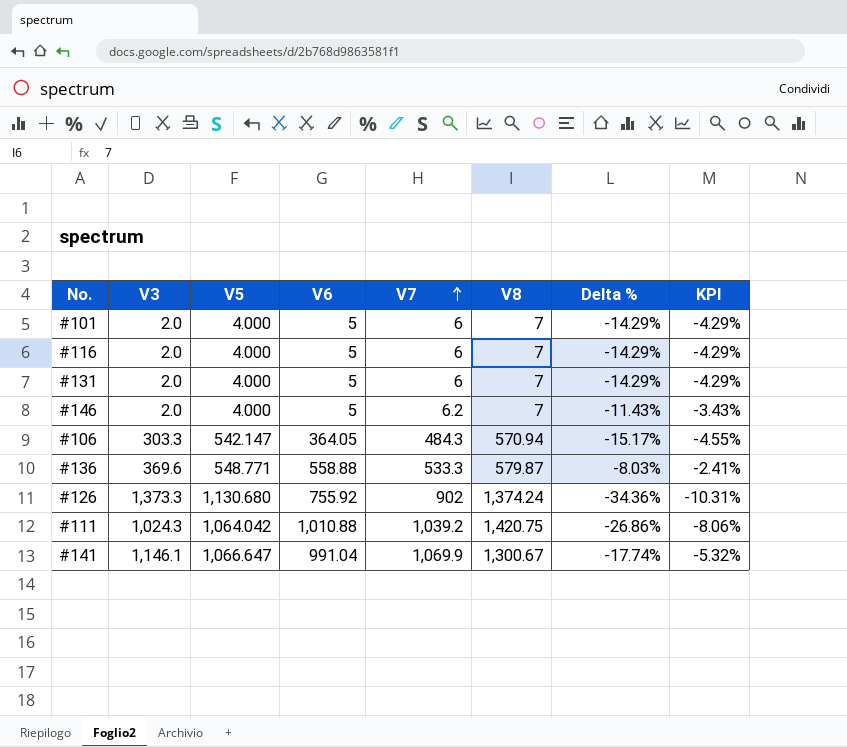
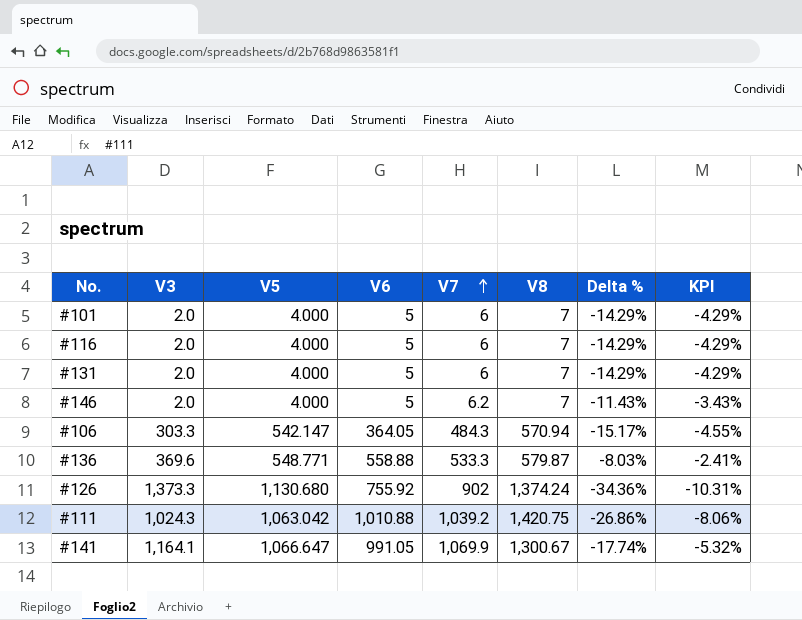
#111 | V5: 1,064.042 -> 1,063.042
#141 | V3: 1,146.1 -> 1,164.1
#141 | V6: 991.04 -> 991.05

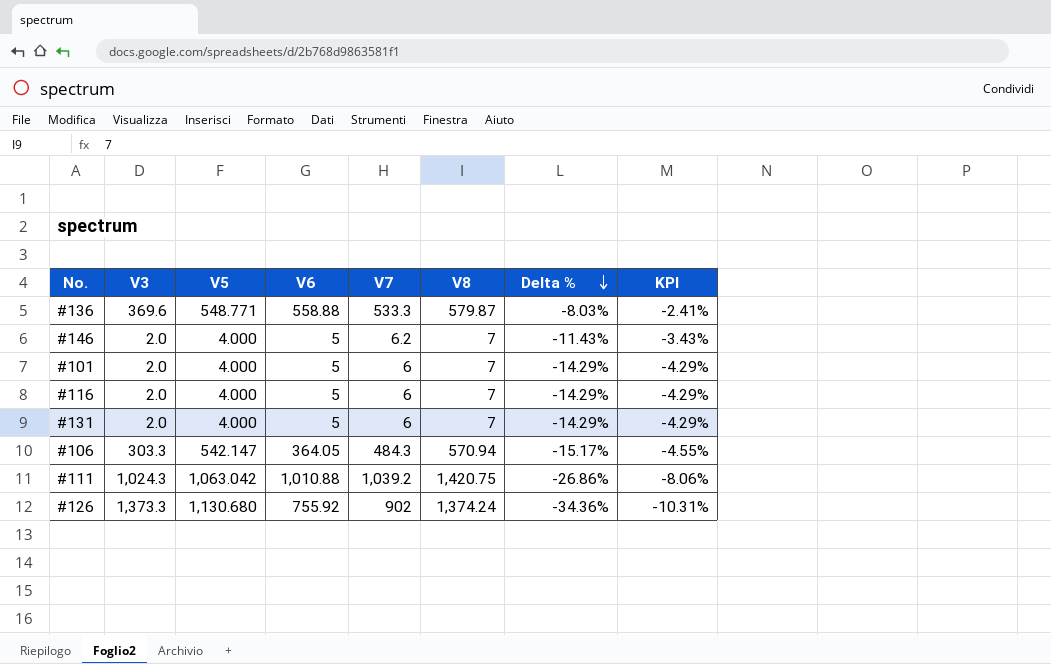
row order: V7 ascending -> Delta % descending
row #141: 1,164.1 | 1,066.647 | 991.05 | 1,069.9 | 1,300.67 | -17.74% | -5.32% -> none

